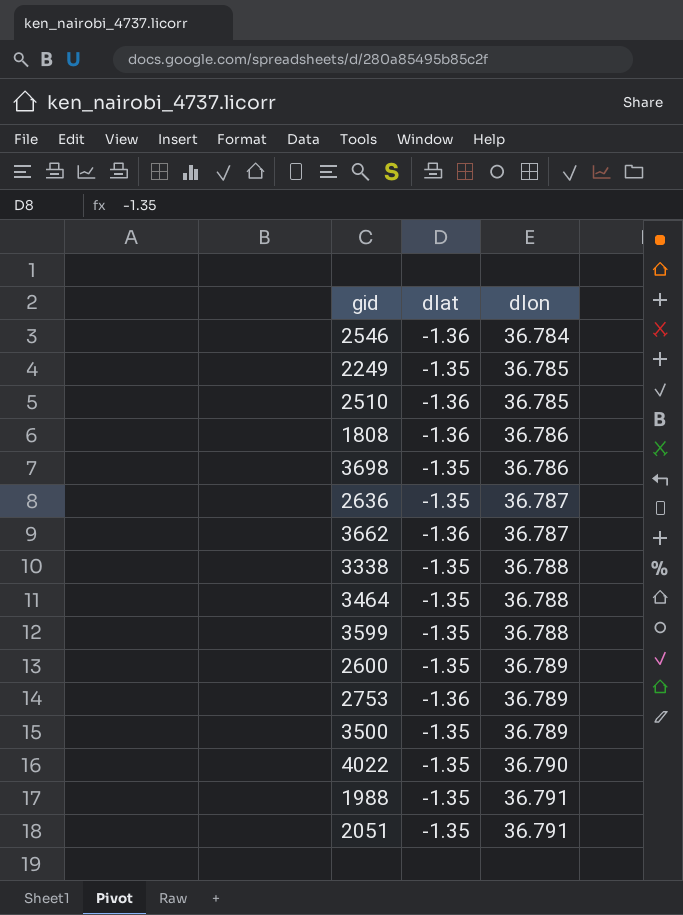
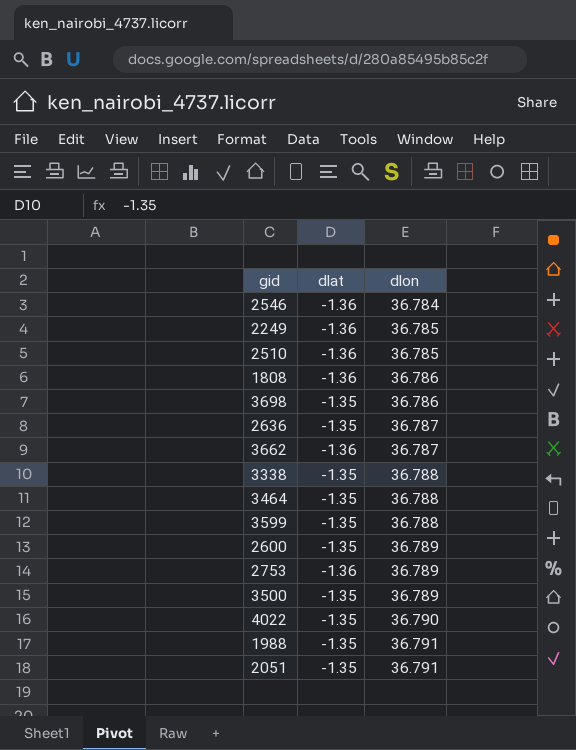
2249 | dlat: -1.35 -> -1.36

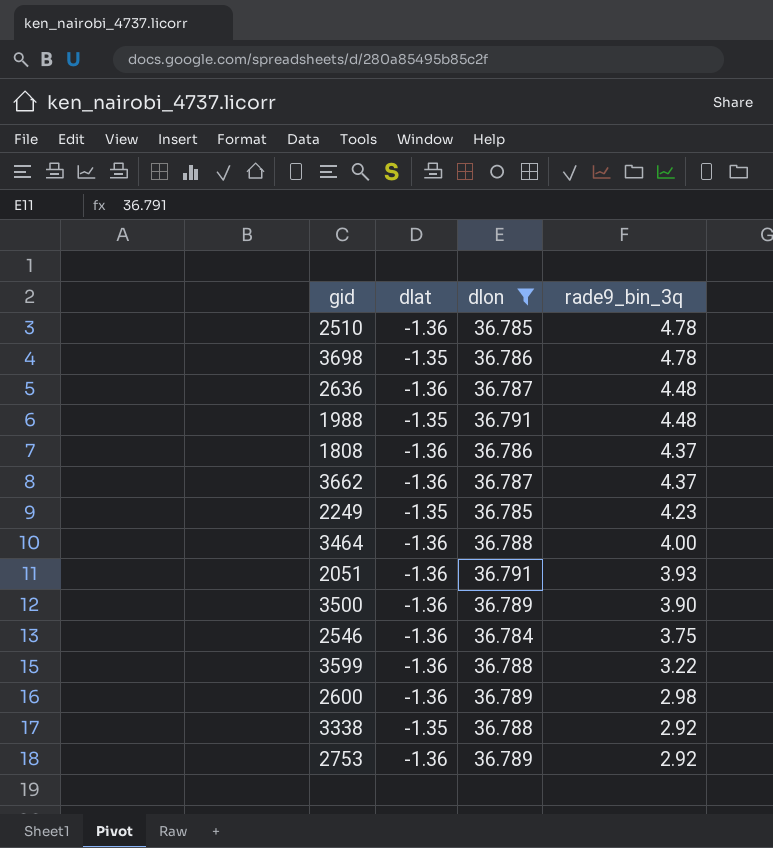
filter: none -> dlon != 36.790
row order: dlon ascending -> rade9_bin_3q descending
column rade9_bin_3q | position: none -> 4
2636 | dlat: -1.35 -> -1.36
2249 | dlat: -1.36 -> -1.35
3464 | dlat: -1.35 -> -1.36
2051 | dlat: -1.35 -> -1.36
3500 | dlat: -1.35 -> -1.36
3599 | dlat: -1.35 -> -1.36
2600 | dlat: -1.35 -> -1.36

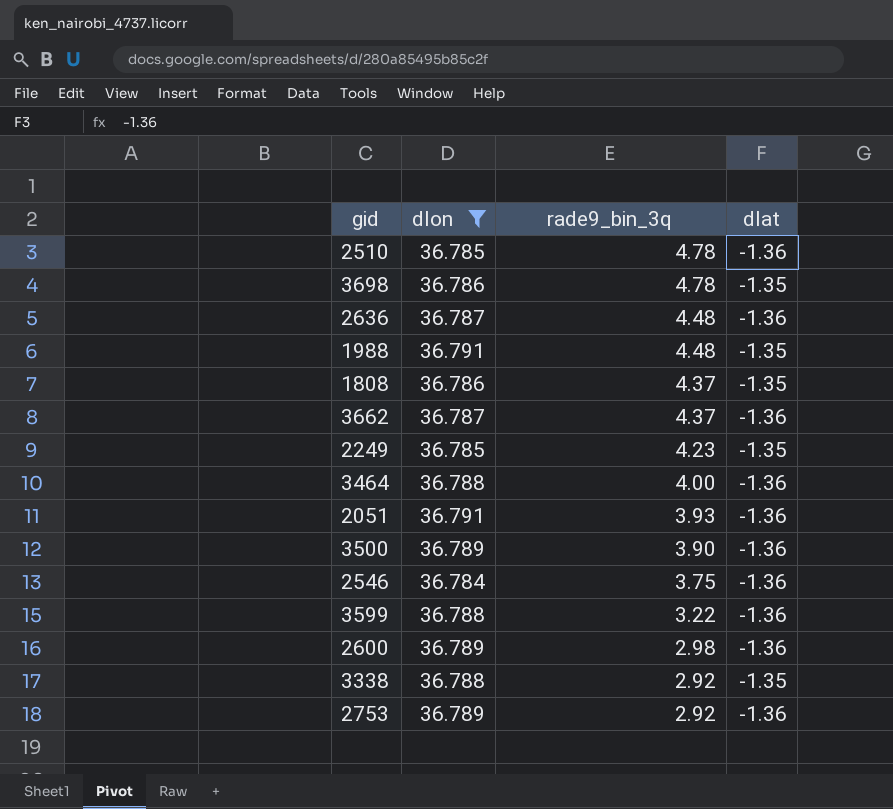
column dlat | position: 2 -> 4
1808 | dlat: -1.36 -> -1.35

